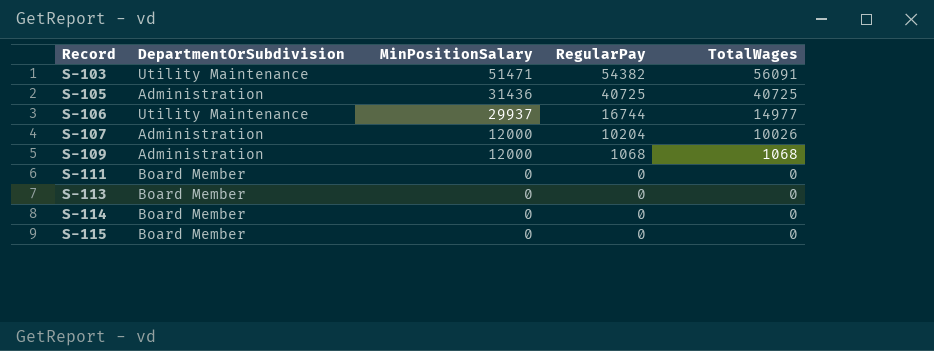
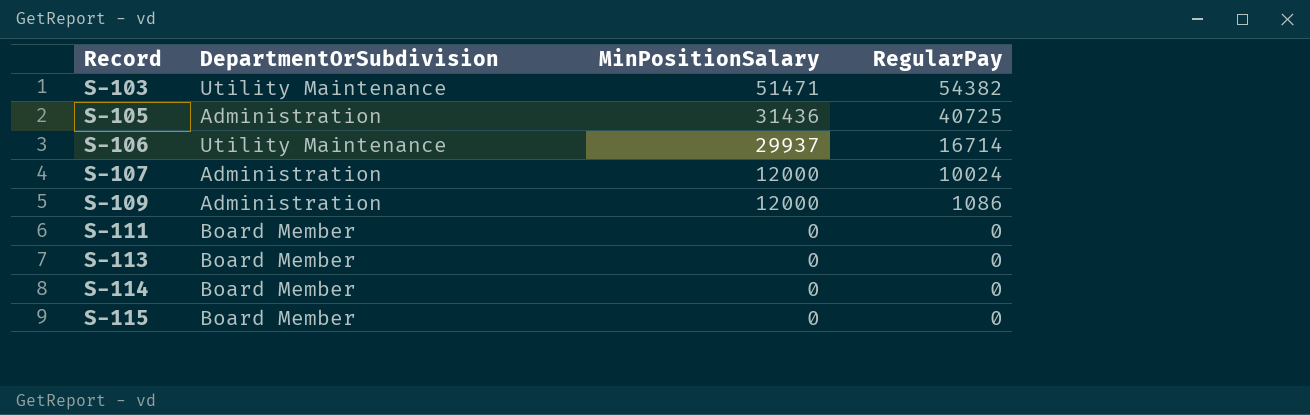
column TotalWages | position: 5 -> none
S-106 | RegularPay: 16744 -> 16714
S-107 | RegularPay: 10204 -> 10024
S-109 | RegularPay: 1068 -> 1086

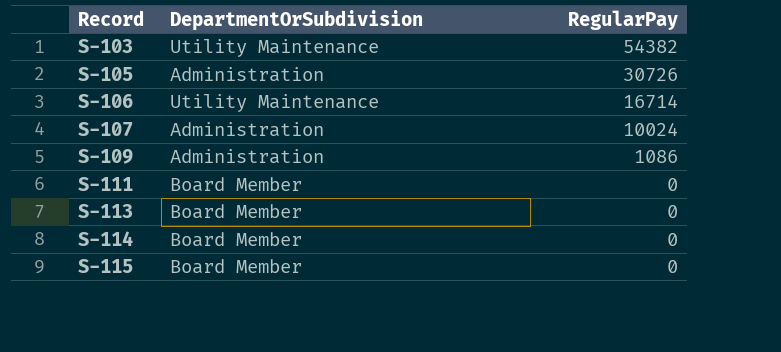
column MinPositionSalary | position: 3 -> none
S-105 | RegularPay: 40725 -> 30726

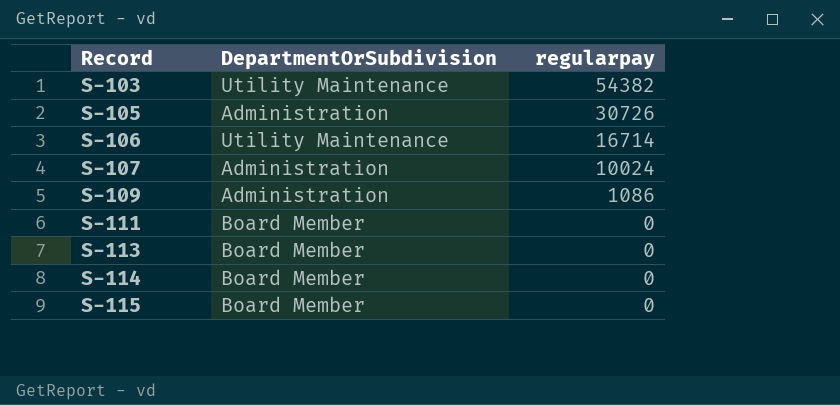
column name: RegularPay -> regularpay

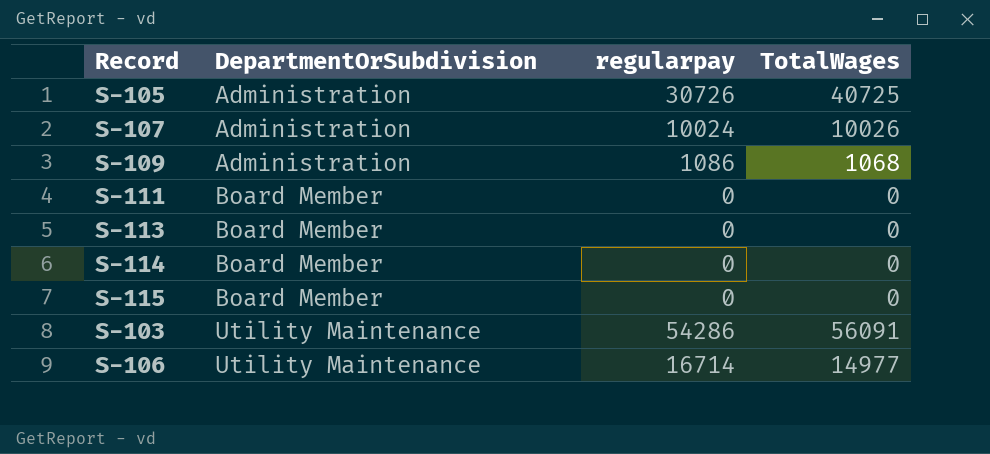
row order: Record ascending -> DepartmentOrSubdivision ascending
column TotalWages | position: none -> 4
S-103 | regularpay: 54382 -> 54286

